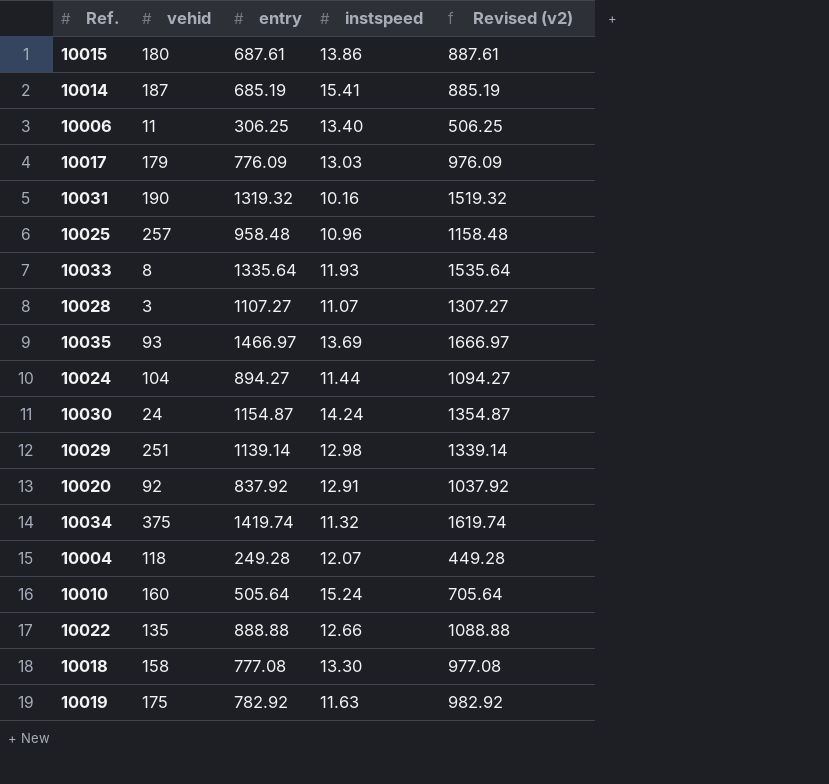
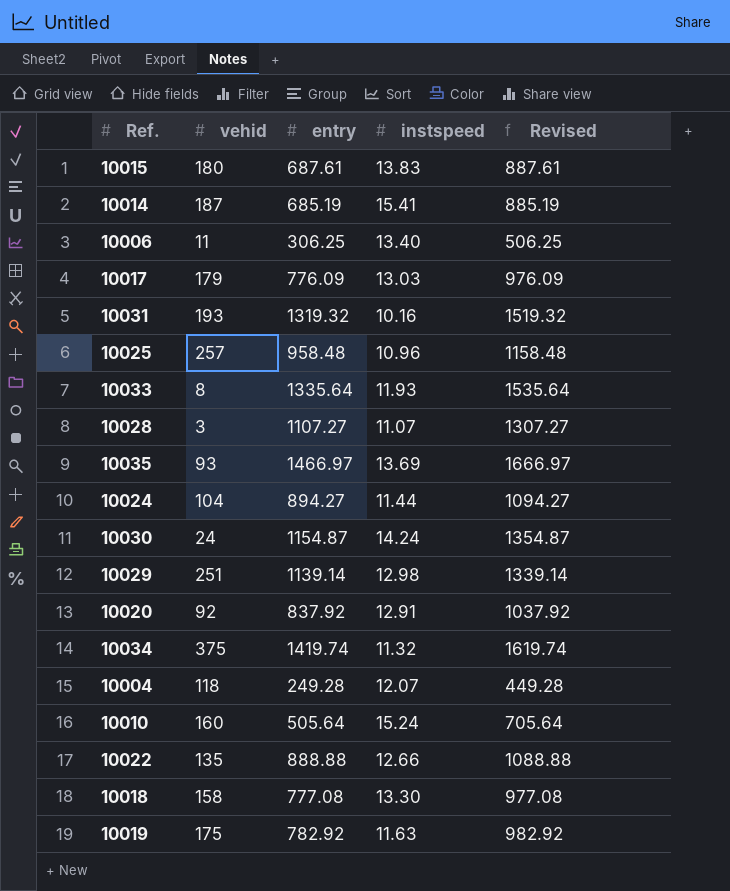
column name: Revised (v2) -> Revised
10015 | instspeed: 13.86 -> 13.83
10031 | vehid: 190 -> 193

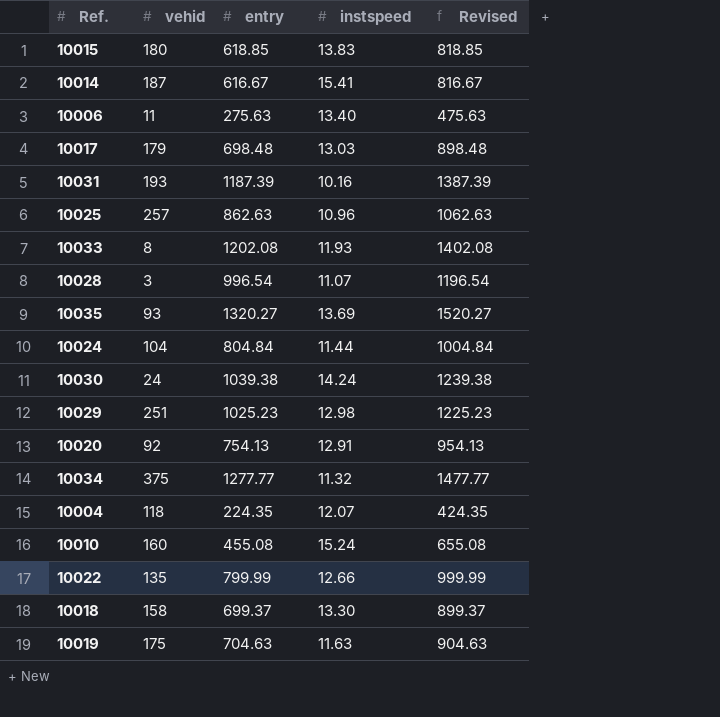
10015 | entry: 687.61 -> 618.85
10015 | Revised: 887.61 -> 818.85
10014 | entry: 685.19 -> 616.67
10014 | Revised: 885.19 -> 816.67
10006 | entry: 306.25 -> 275.63
10006 | Revised: 506.25 -> 475.63
10017 | entry: 776.09 -> 698.48
10017 | Revised: 976.09 -> 898.48
10031 | entry: 1319.32 -> 1187.39
10031 | Revised: 1519.32 -> 1387.39
10025 | entry: 958.48 -> 862.63
10025 | Revised: 1158.48 -> 1062.63
10033 | entry: 1335.64 -> 1202.08
10033 | Revised: 1535.64 -> 1402.08
10028 | entry: 1107.27 -> 996.54
10028 | Revised: 1307.27 -> 1196.54
10035 | entry: 1466.97 -> 1320.27
10035 | Revised: 1666.97 -> 1520.27
10024 | entry: 894.27 -> 804.84
10024 | Revised: 1094.27 -> 1004.84
10030 | entry: 1154.87 -> 1039.38
10030 | Revised: 1354.87 -> 1239.38
10029 | entry: 1139.14 -> 1025.23
10029 | Revised: 1339.14 -> 1225.23
10020 | entry: 837.92 -> 754.13
10020 | Revised: 1037.92 -> 954.13
10034 | entry: 1419.74 -> 1277.77
10034 | Revised: 1619.74 -> 1477.77
10004 | entry: 249.28 -> 224.35
10004 | Revised: 449.28 -> 424.35
10010 | entry: 505.64 -> 455.08
10010 | Revised: 705.64 -> 655.08
10022 | entry: 888.88 -> 799.99
10022 | Revised: 1088.88 -> 999.99
10018 | entry: 777.08 -> 699.37
10018 | Revised: 977.08 -> 899.37
10019 | entry: 782.92 -> 704.63
10019 | Revised: 982.92 -> 904.63

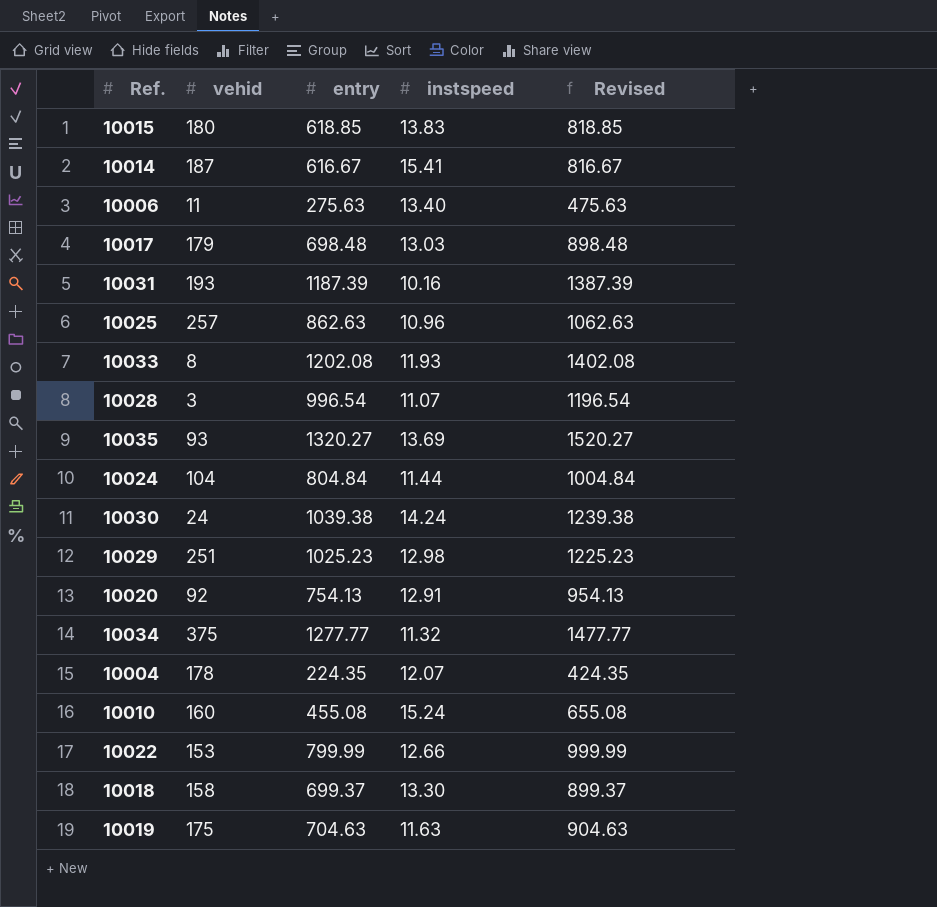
10004 | vehid: 118 -> 178
10022 | vehid: 135 -> 153

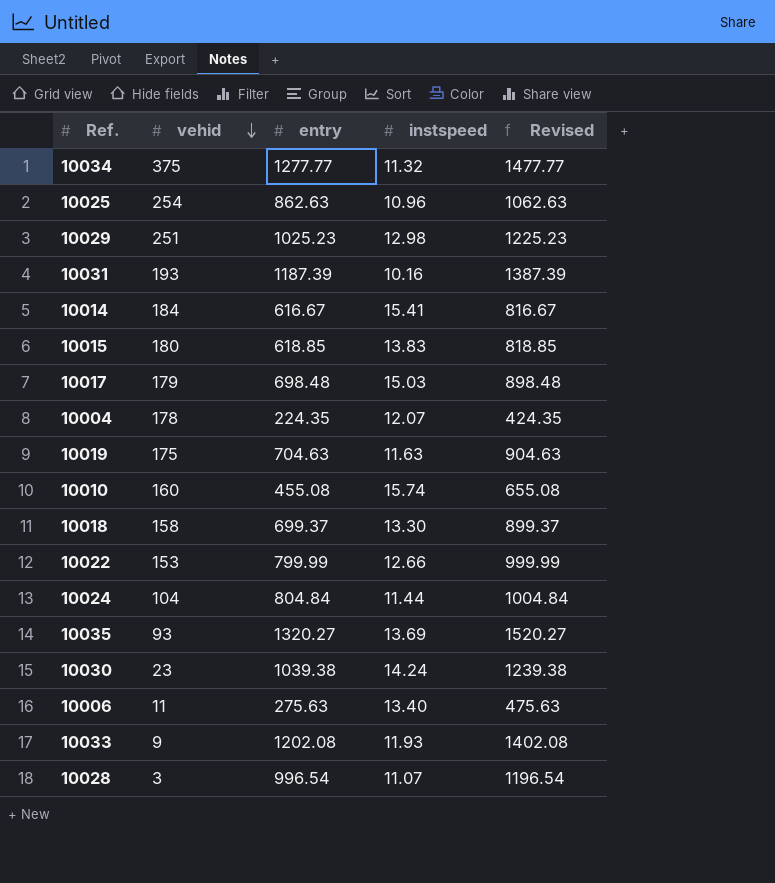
row order: none -> vehid descending
row 10020: 92 | 754.13 | 12.91 | 954.13 -> none
10025 | vehid: 257 -> 254
10014 | vehid: 187 -> 184
10017 | instspeed: 13.03 -> 15.03
10010 | instspeed: 15.24 -> 15.74
10030 | vehid: 24 -> 23
10033 | vehid: 8 -> 9

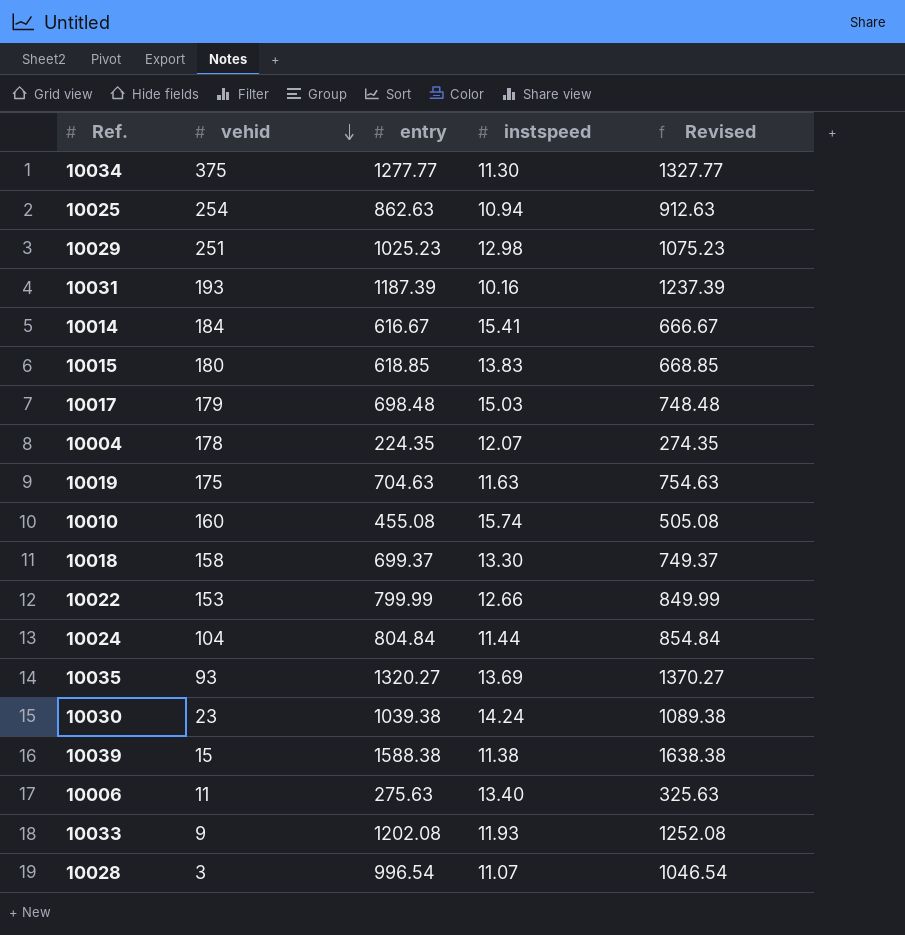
column Revised | formula: [entry] + 200 -> [entry] + 50
10034 | instspeed: 11.32 -> 11.30
10025 | instspeed: 10.96 -> 10.94
row 10039: none -> 15 | 1588.38 | 11.38 | 1638.38

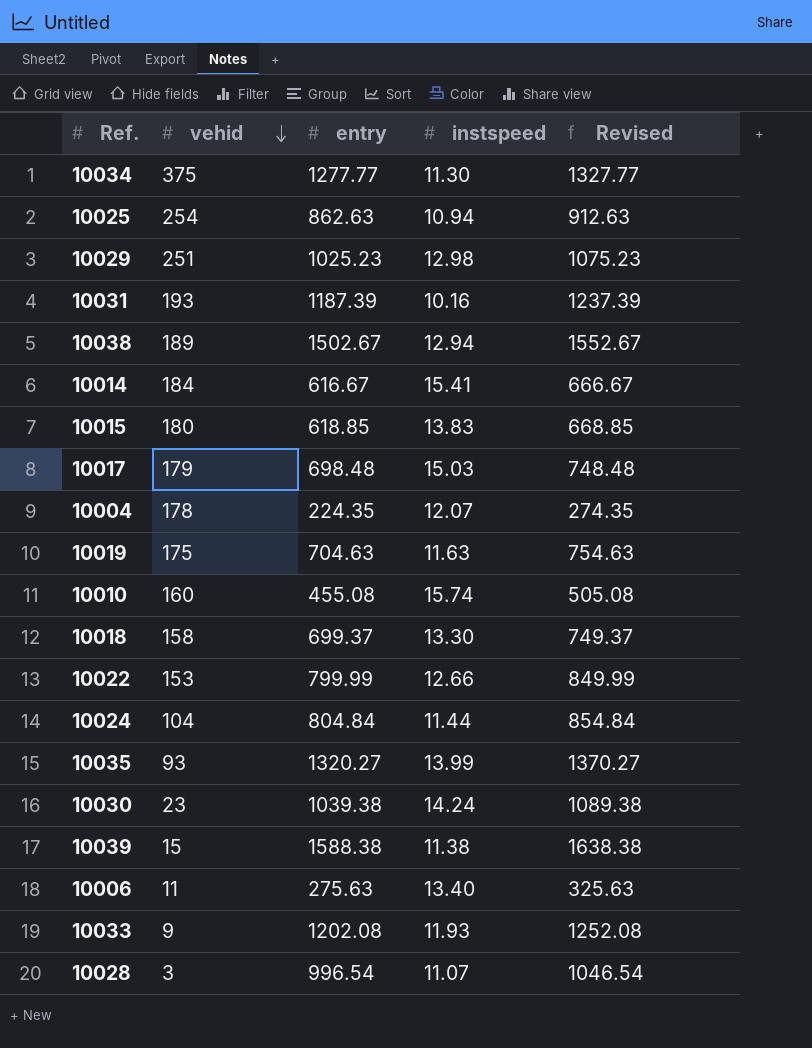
row 10038: none -> 189 | 1502.67 | 12.94 | 1552.67
10035 | instspeed: 13.69 -> 13.99

